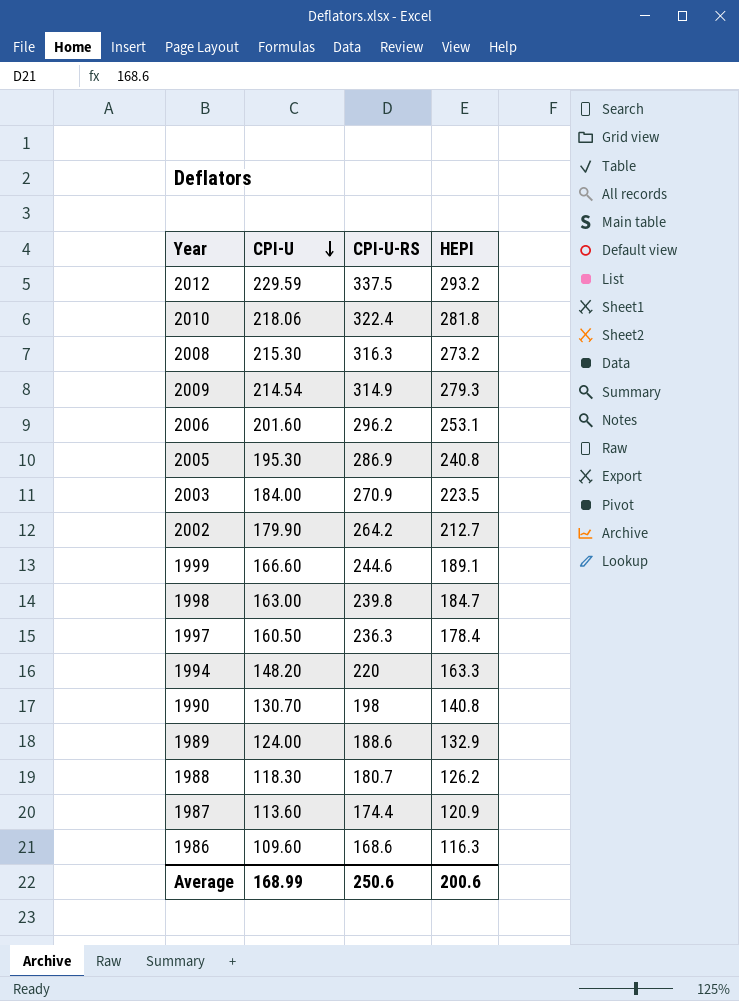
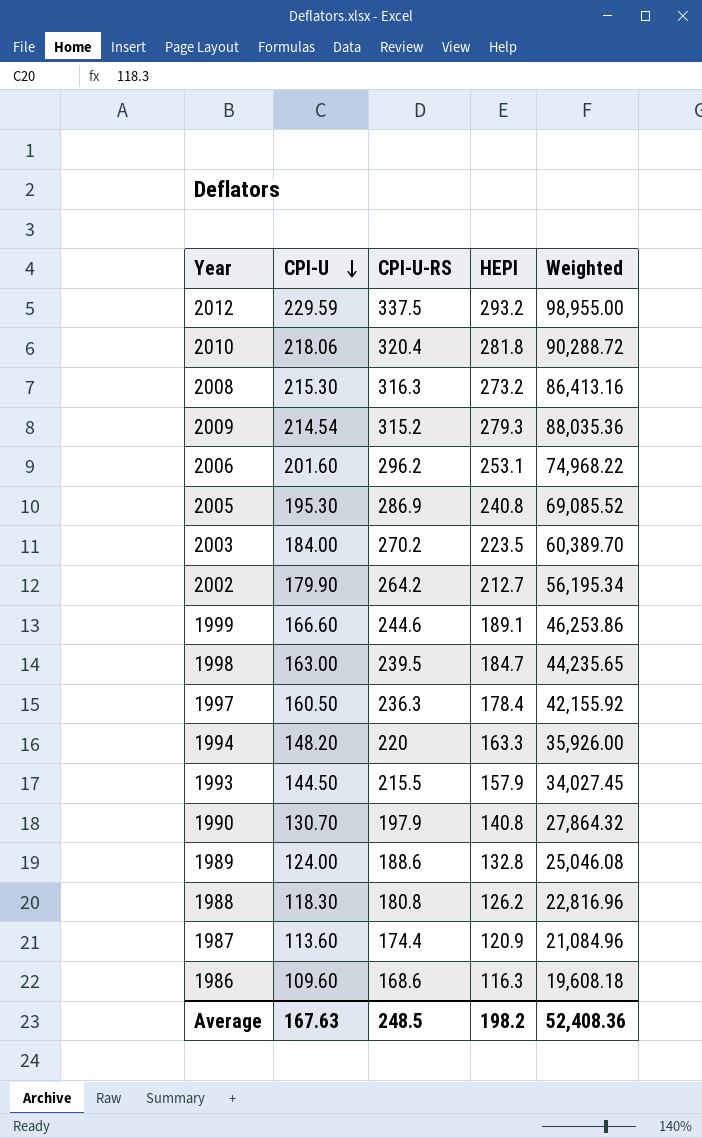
column Weighted | formula: none -> [CPI-U-RS] * [HEPI]
2010 | CPI-U-RS: 322.4 -> 320.4
2009 | CPI-U-RS: 314.9 -> 315.2
2003 | CPI-U-RS: 270.9 -> 270.2
1998 | CPI-U-RS: 239.8 -> 239.5
row 1993: none -> 144.50 | 215.5 | 157.9 | 34,027.45
1990 | CPI-U-RS: 198 -> 197.9
1989 | HEPI: 132.9 -> 132.8
1988 | CPI-U-RS: 180.7 -> 180.8
Average | CPI-U: 168.99 -> 167.63
Average | CPI-U-RS: 250.6 -> 248.5
Average | HEPI: 200.6 -> 198.2

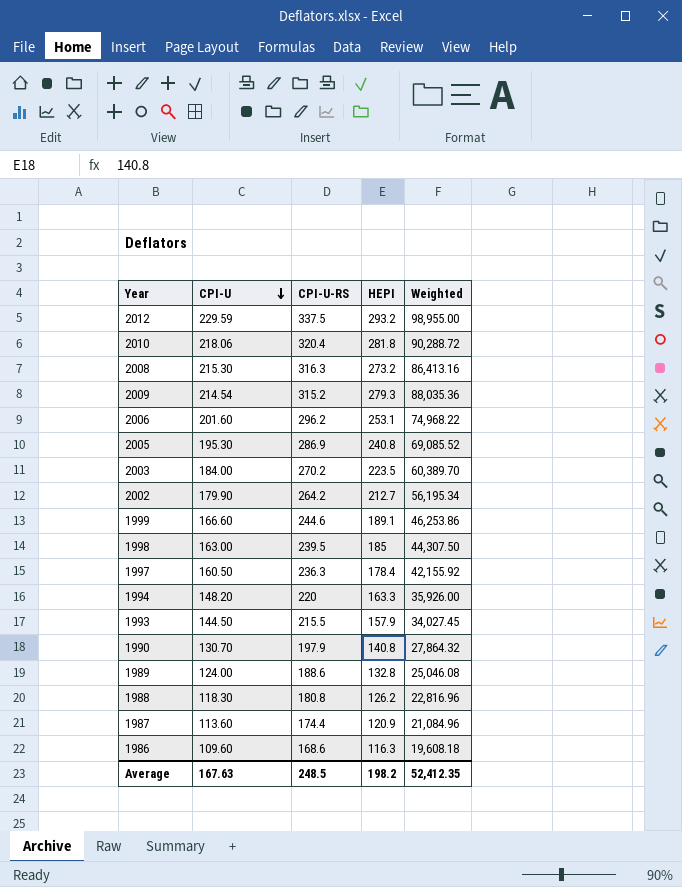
1998 | HEPI: 184.7 -> 185
1998 | Weighted: 44,235.65 -> 44,307.50
Average | Weighted: 52,408.36 -> 52,412.35

